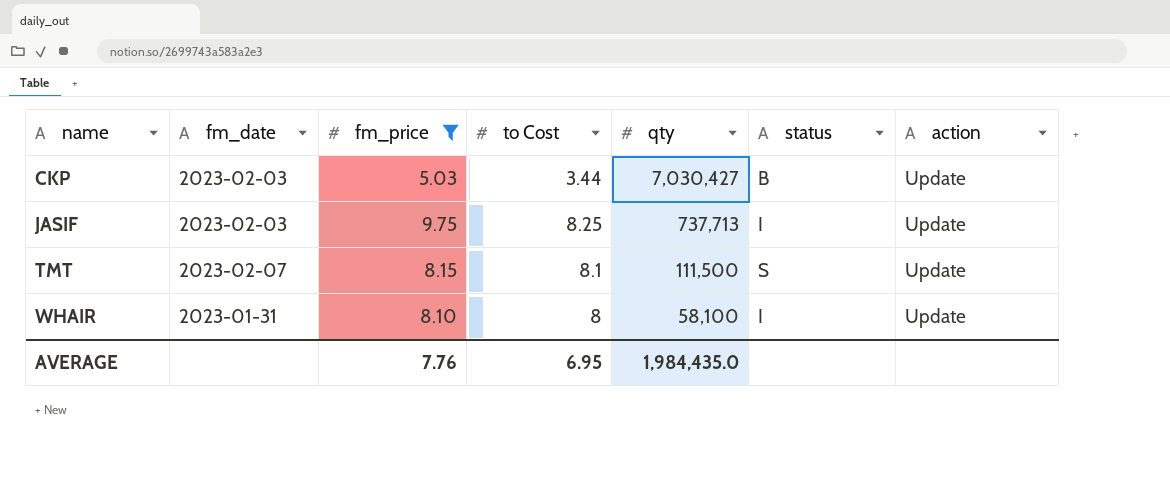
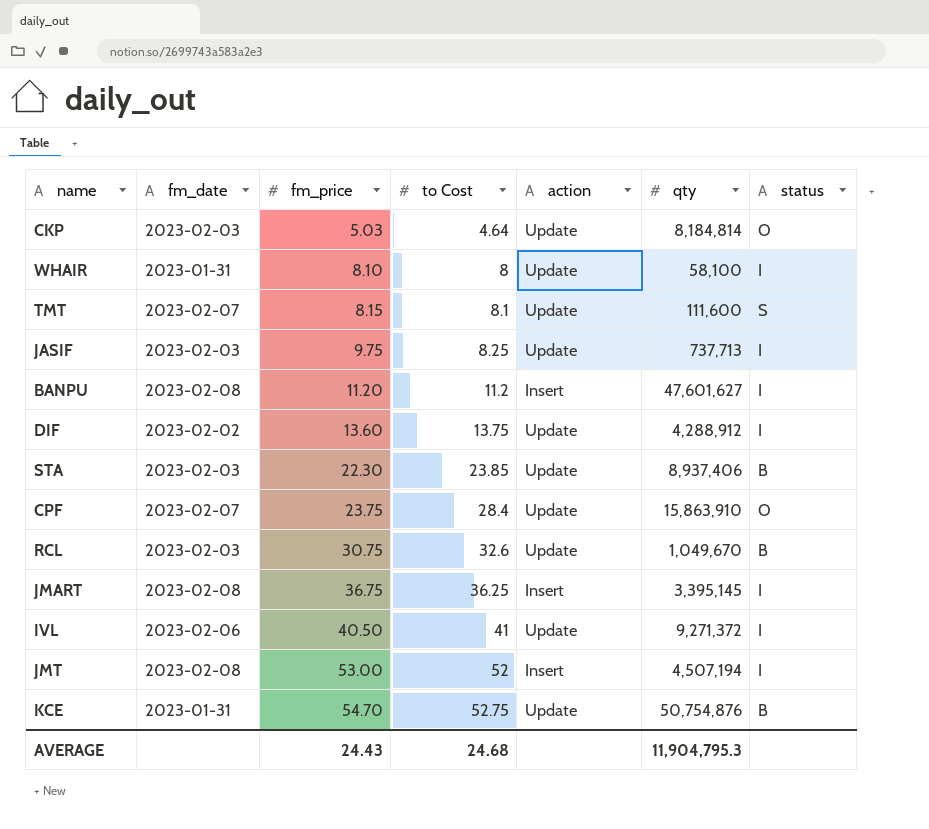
filter: fm_price <= 9.75 -> none
row order: name ascending -> fm_price ascending
column action | position: 7 -> 5
CKP | to Cost: 3.44 -> 4.64
CKP | qty: 7,030,427 -> 8,184,814
CKP | status: B -> O
TMT | qty: 111,500 -> 111,600
AVERAGE | fm_price: 7.76 -> 24.43
AVERAGE | to Cost: 6.95 -> 24.68
AVERAGE | qty: 1,984,435.0 -> 11,904,795.3

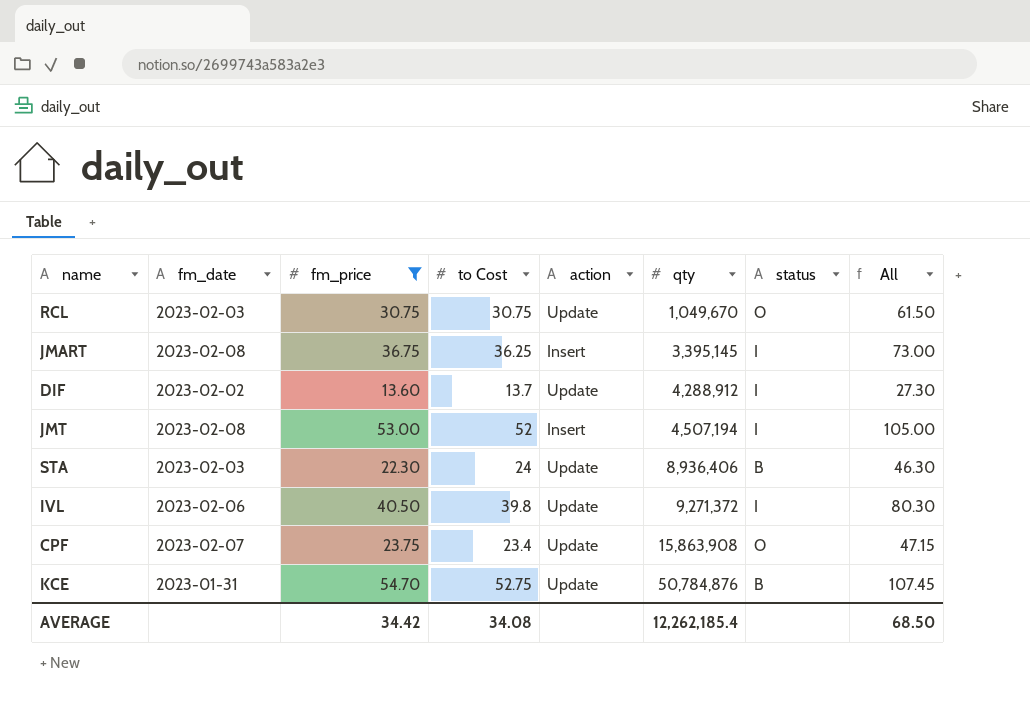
filter: none -> fm_price >= 13.60
row order: fm_price ascending -> qty ascending
column All | formula: none -> [fm_price] + [to Cost]
RCL | to Cost: 32.6 -> 30.75
RCL | status: B -> O
DIF | to Cost: 13.75 -> 13.7
STA | to Cost: 23.85 -> 24
STA | qty: 8,937,406 -> 8,936,406
IVL | to Cost: 41 -> 39.8
CPF | to Cost: 28.4 -> 23.4
CPF | qty: 15,863,910 -> 15,863,908
KCE | qty: 50,754,876 -> 50,784,876
AVERAGE | fm_price: 24.43 -> 34.42
AVERAGE | to Cost: 24.68 -> 34.08
AVERAGE | qty: 11,904,795.3 -> 12,262,185.4

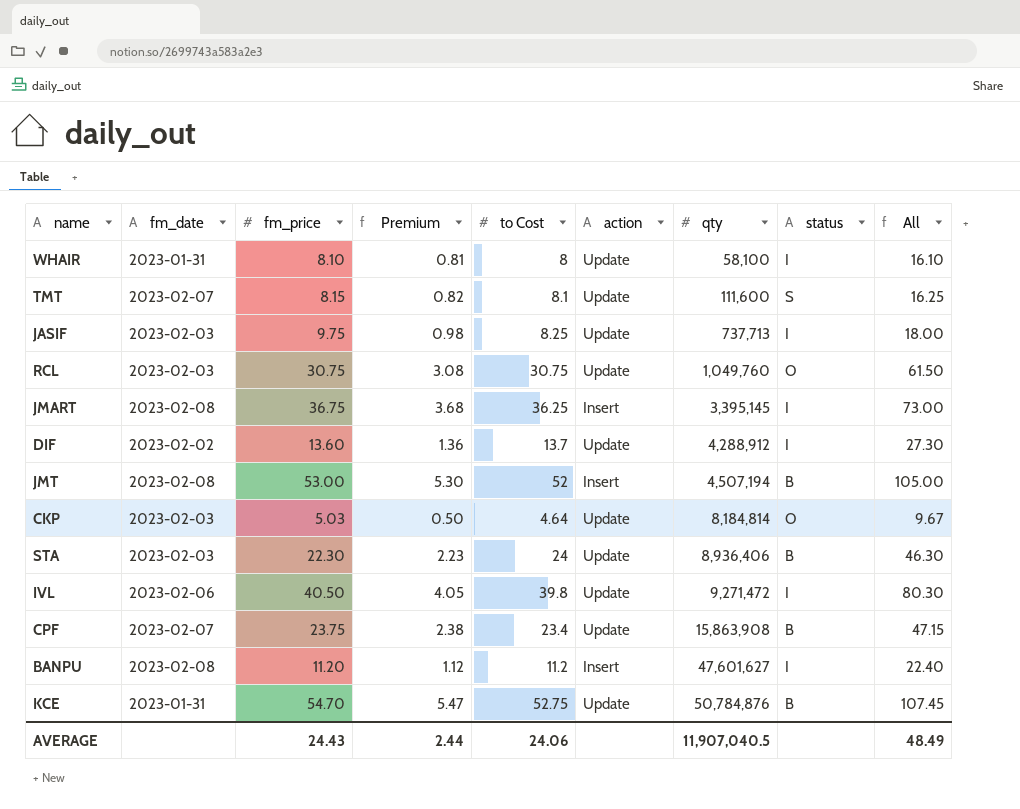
filter: fm_price >= 13.60 -> none
column Premium | formula: none -> [fm_price] * 0.1
RCL | qty: 1,049,670 -> 1,049,760
JMT | status: I -> B
IVL | qty: 9,271,372 -> 9,271,472
CPF | status: O -> B
AVERAGE | fm_price: 34.42 -> 24.43
AVERAGE | to Cost: 34.08 -> 24.06
AVERAGE | qty: 12,262,185.4 -> 11,907,040.5
AVERAGE | All: 68.50 -> 48.49

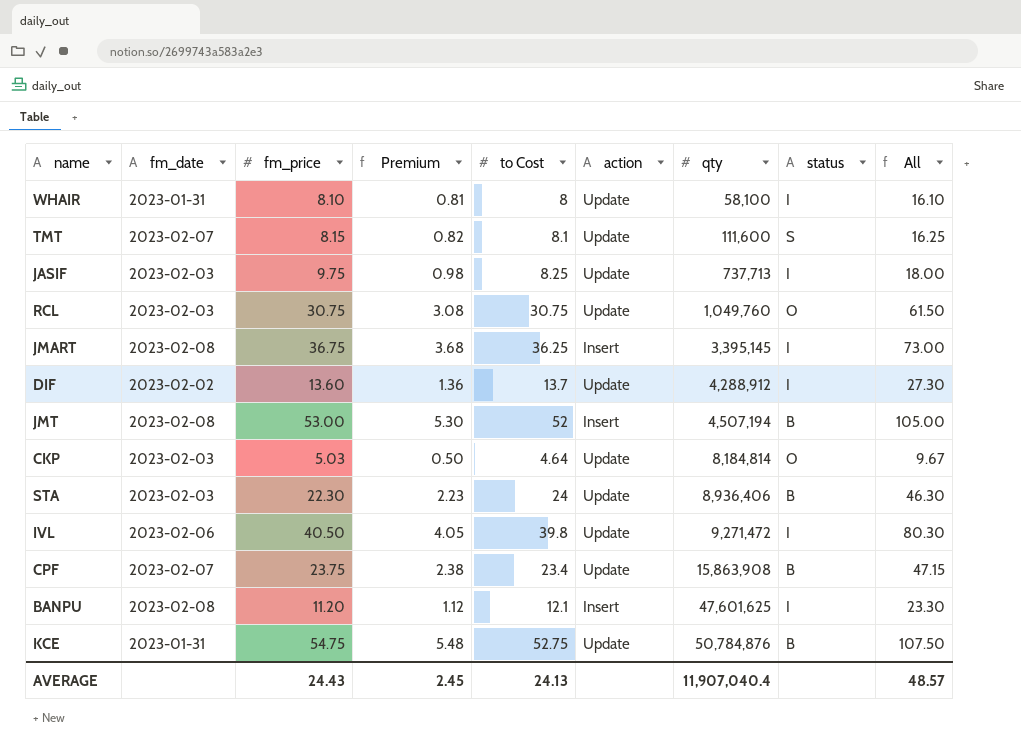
BANPU | to Cost: 11.2 -> 12.1
BANPU | qty: 47,601,627 -> 47,601,625
BANPU | All: 22.40 -> 23.30
KCE | fm_price: 54.70 -> 54.75
KCE | Premium: 5.47 -> 5.48
KCE | All: 107.45 -> 107.50
AVERAGE | Premium: 2.44 -> 2.45
AVERAGE | to Cost: 24.06 -> 24.13
AVERAGE | qty: 11,907,040.5 -> 11,907,040.4
AVERAGE | All: 48.49 -> 48.57

